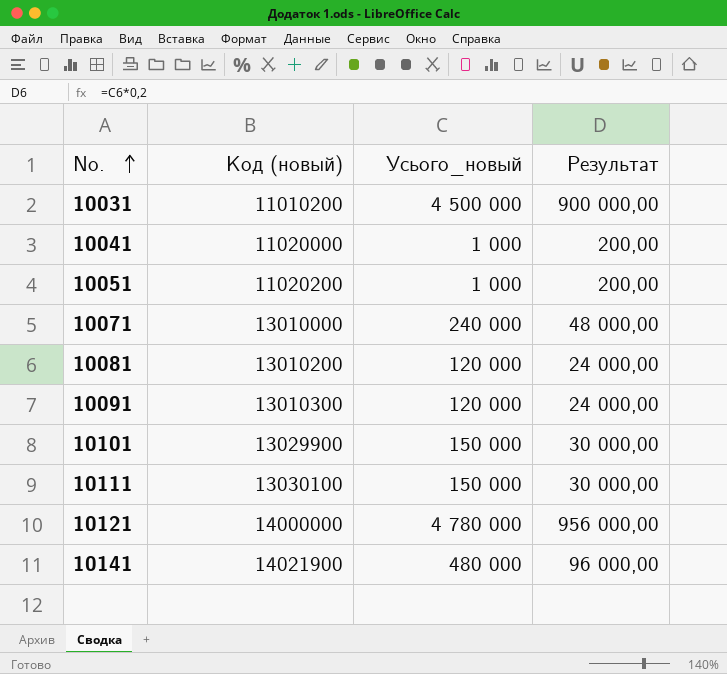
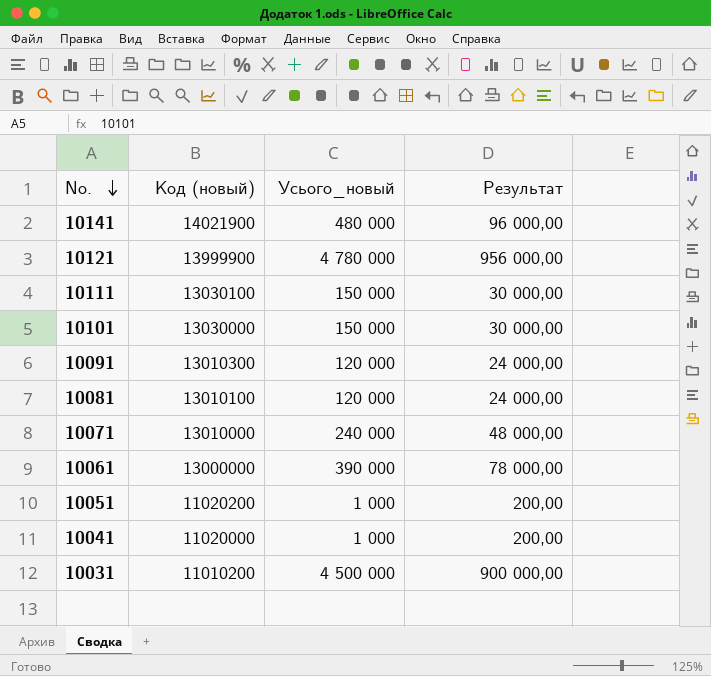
row order: No. ascending -> No. descending
10121 | Код (новый): 14000000 -> 13999900
10101 | Код (новый): 13029900 -> 13030000
10081 | Код (новый): 13010200 -> 13010100
row 10061: none -> 13000000 | 390 000 | 78 000,00

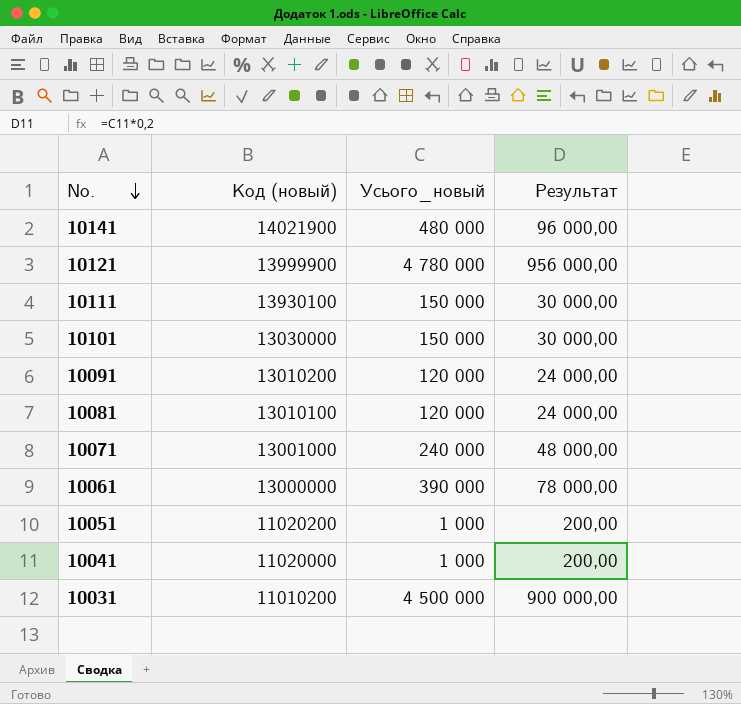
10111 | Код (новый): 13030100 -> 13930100
10091 | Код (новый): 13010300 -> 13010200
10071 | Код (новый): 13010000 -> 13001000

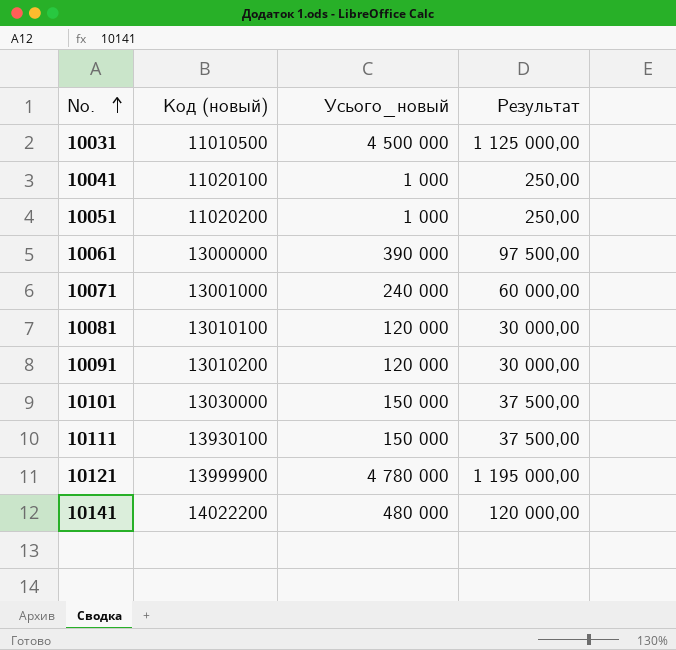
row order: No. descending -> No. ascending
column Результат | formula: [Усього_новый] * 0,2 -> [Усього_новый] * 0,25
10031 | Код (новый): 11010200 -> 11010500
10041 | Код (новый): 11020000 -> 11020100
10141 | Код (новый): 14021900 -> 14022200

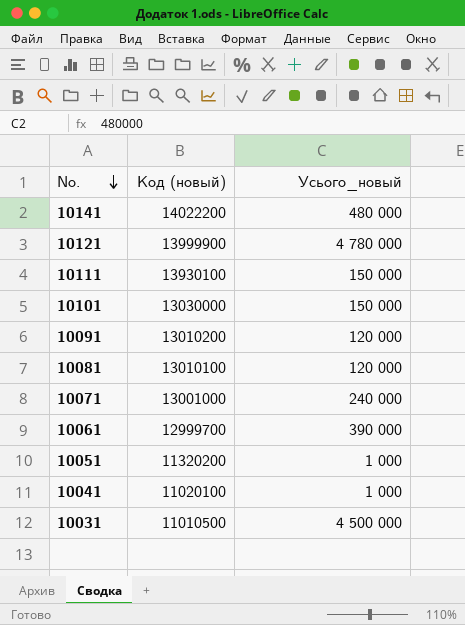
row order: No. ascending -> No. descending
column Результат | formula: [Усього_новый] * 0,25 -> none
10061 | Код (новый): 13000000 -> 12999700
10051 | Код (новый): 11020200 -> 11320200

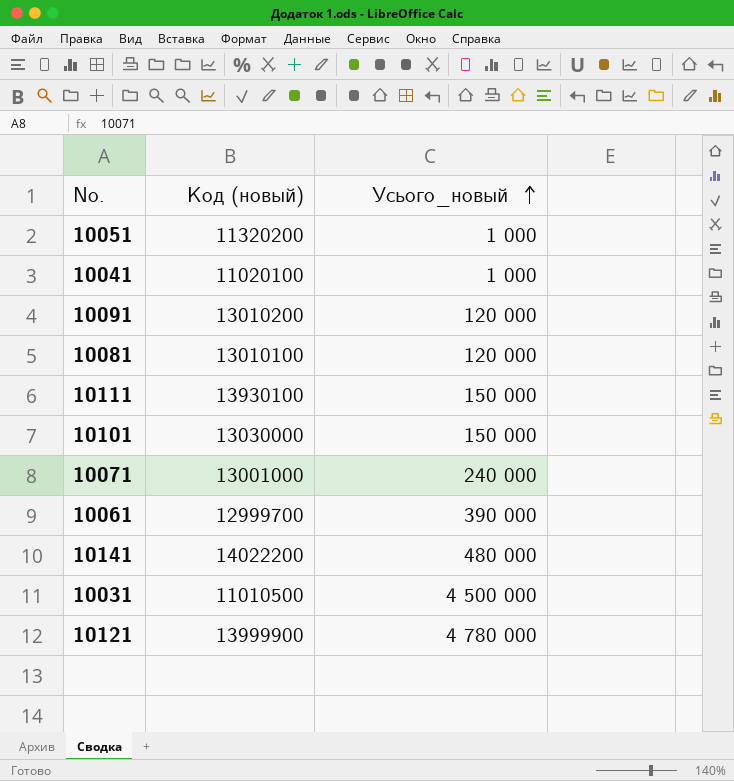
row order: No. descending -> Усього_новый ascending

